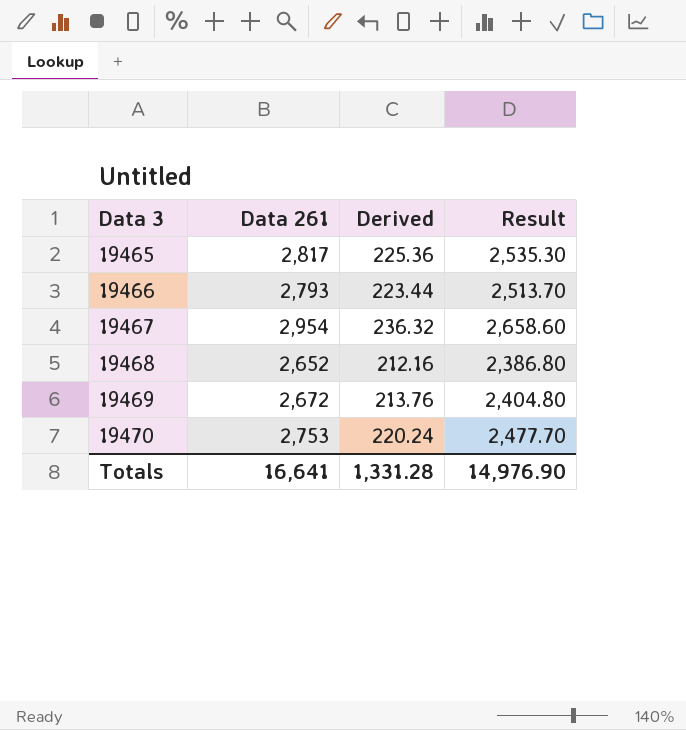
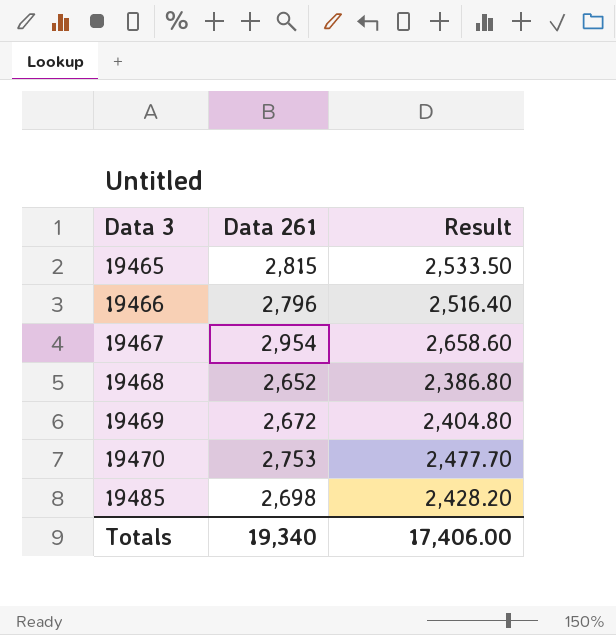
column Derived | formula: [Data 261] * 0.08 -> none
19465 | Data 261: 2,817 -> 2,815
19465 | Result: 2,535.30 -> 2,533.50
19466 | Data 261: 2,793 -> 2,796
19466 | Result: 2,513.70 -> 2,516.40
row 19485: none -> 2,698 | 2,428.20
Totals | Data 261: 16,641 -> 19,340
Totals | Result: 14,976.90 -> 17,406.00

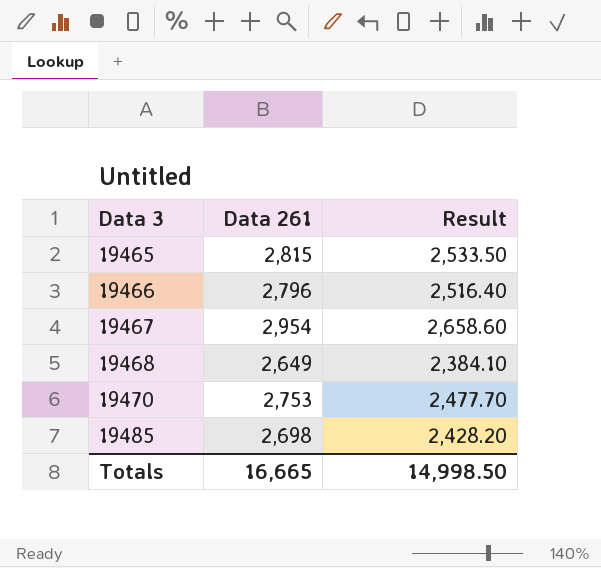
row 19469: 2,672 | 2,404.80 -> none
19468 | Data 261: 2,652 -> 2,649
19468 | Result: 2,386.80 -> 2,384.10
Totals | Data 261: 19,340 -> 16,665
Totals | Result: 17,406.00 -> 14,998.50

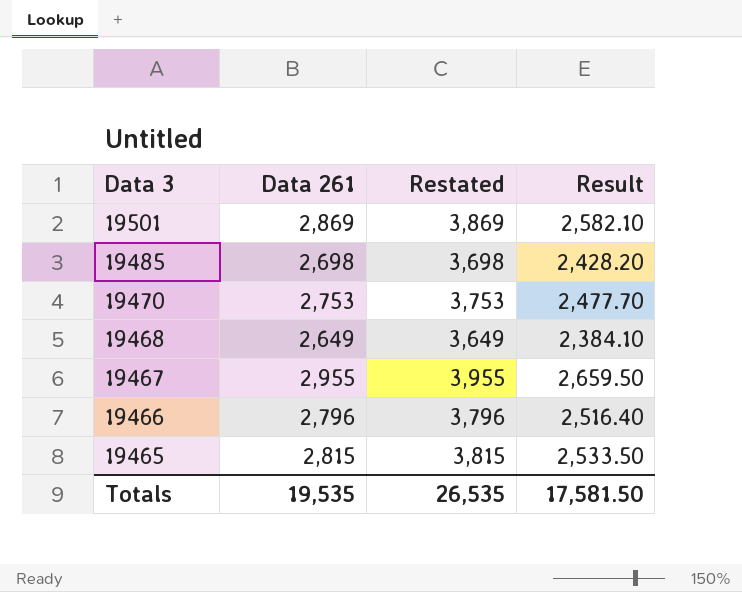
row order: Data 3 ascending -> Data 3 descending
column Restated | formula: none -> [Data 261] + 1000
row 19501: none -> 2,869 | 3,869 | 2,582.10
19467 | Data 261: 2,954 -> 2,955
19467 | Result: 2,658.60 -> 2,659.50
Totals | Data 261: 16,665 -> 19,535
Totals | Result: 14,998.50 -> 17,581.50

